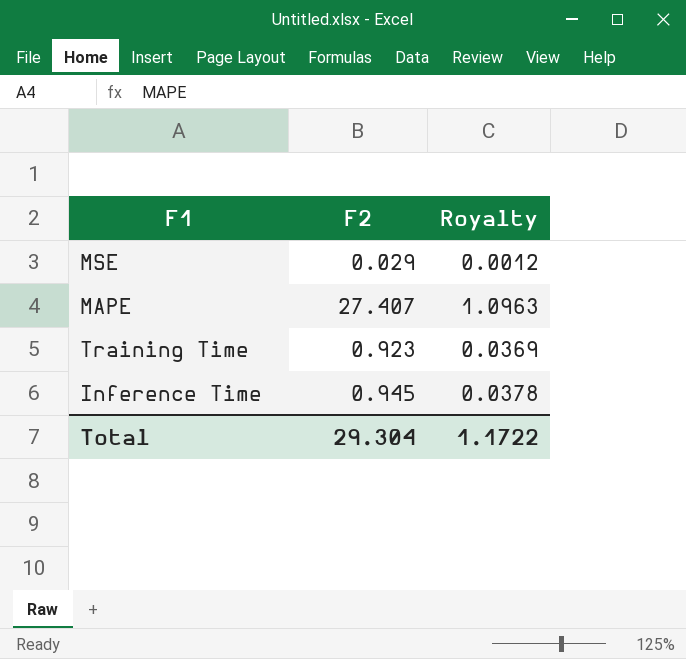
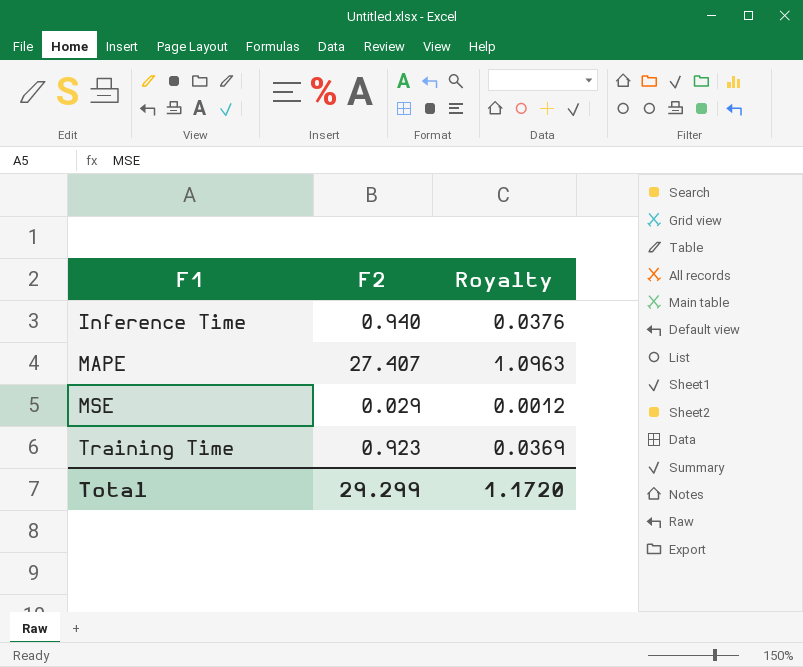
row order: none -> F1 ascending
Inference Time | F2: 0.945 -> 0.940
Inference Time | Royalty: 0.0378 -> 0.0376
Total | F2: 29.304 -> 29.299
Total | Royalty: 1.1722 -> 1.1720

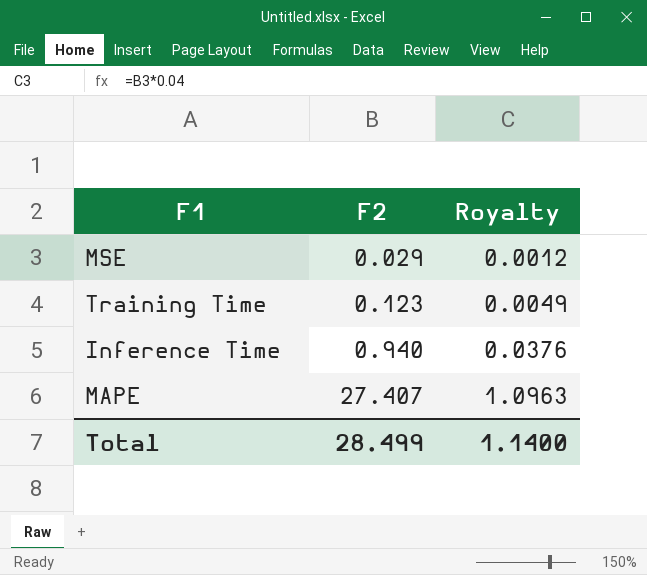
row order: F1 ascending -> F2 ascending
Training Time | F2: 0.923 -> 0.123
Training Time | Royalty: 0.0369 -> 0.0049
Total | F2: 29.299 -> 28.499
Total | Royalty: 1.1720 -> 1.1400

